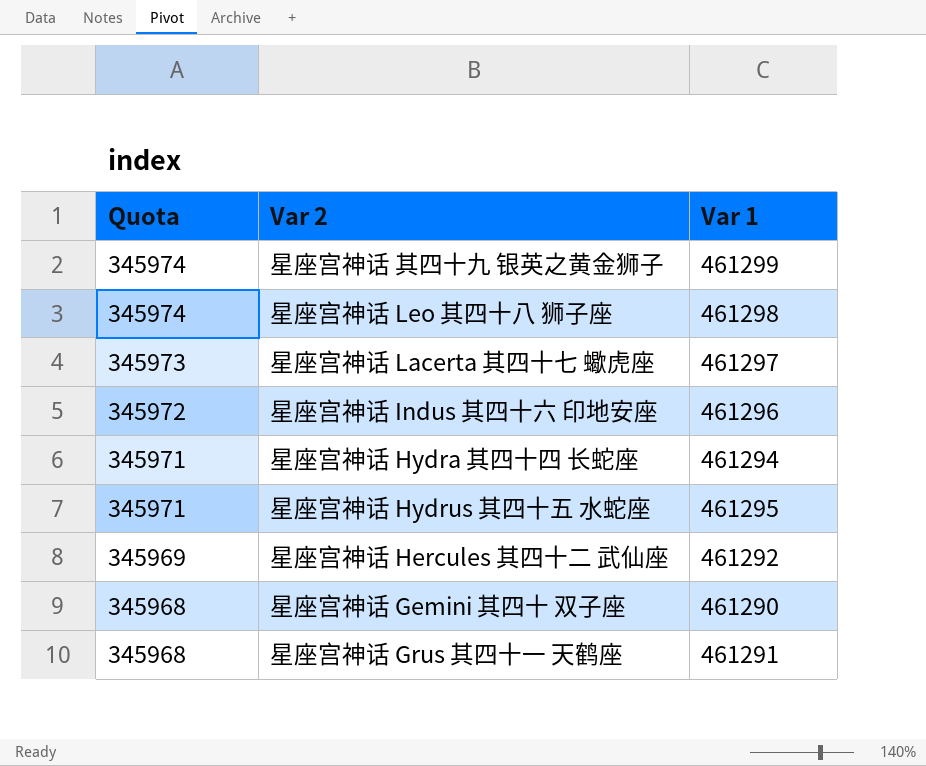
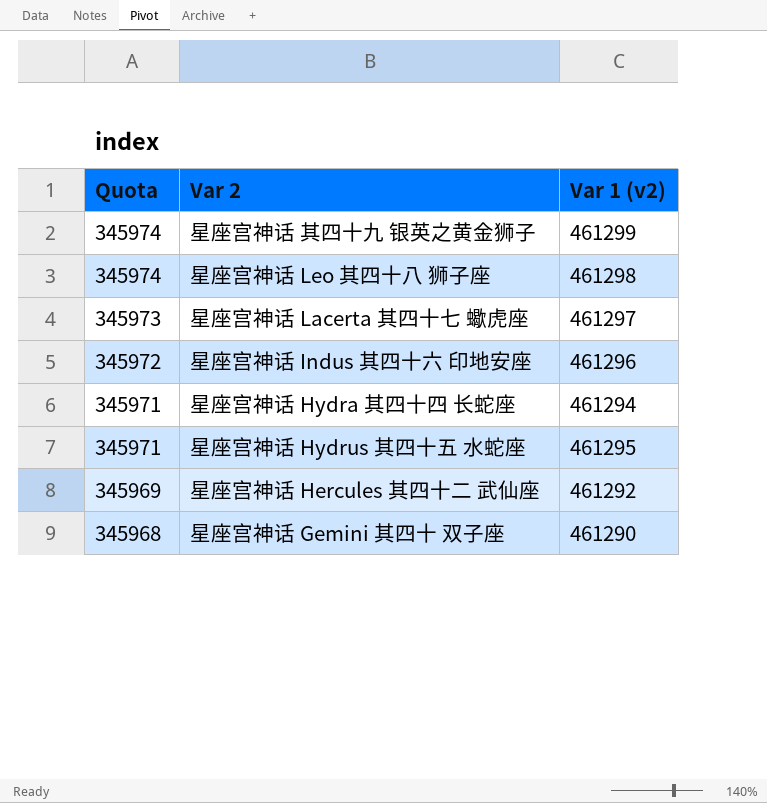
column name: Var 1 -> Var 1 (v2)
row 星座宫神话 Grus 其四十一 天鹤座: 345968 | 461291 -> none

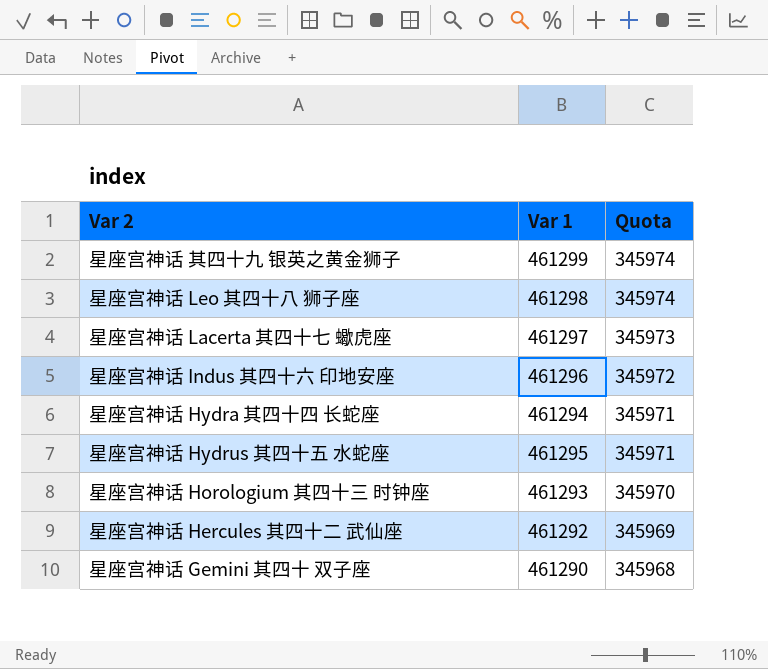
column name: Var 1 (v2) -> Var 1
column Quota | position: 1 -> 3
row 星座宫神话 Horologium 其四十三 时钟座: none -> 461293 | 345970

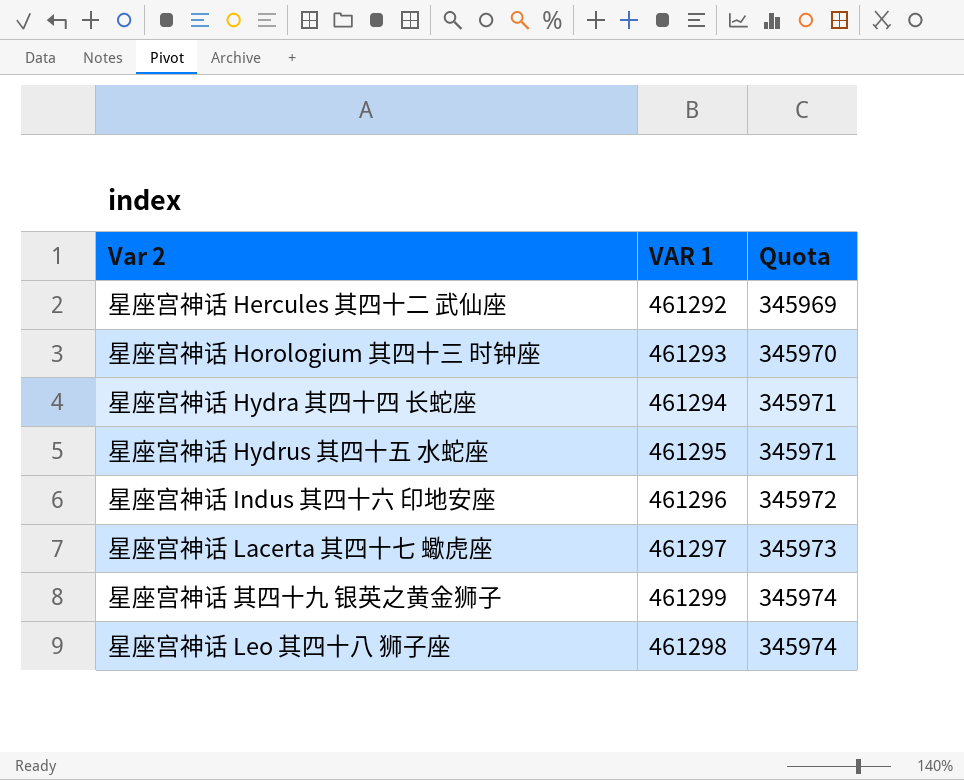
row order: Quota descending -> Quota ascending
column name: Var 1 -> VAR 1
row 星座宫神话 Gemini 其四十 双子座: 461290 | 345968 -> none

